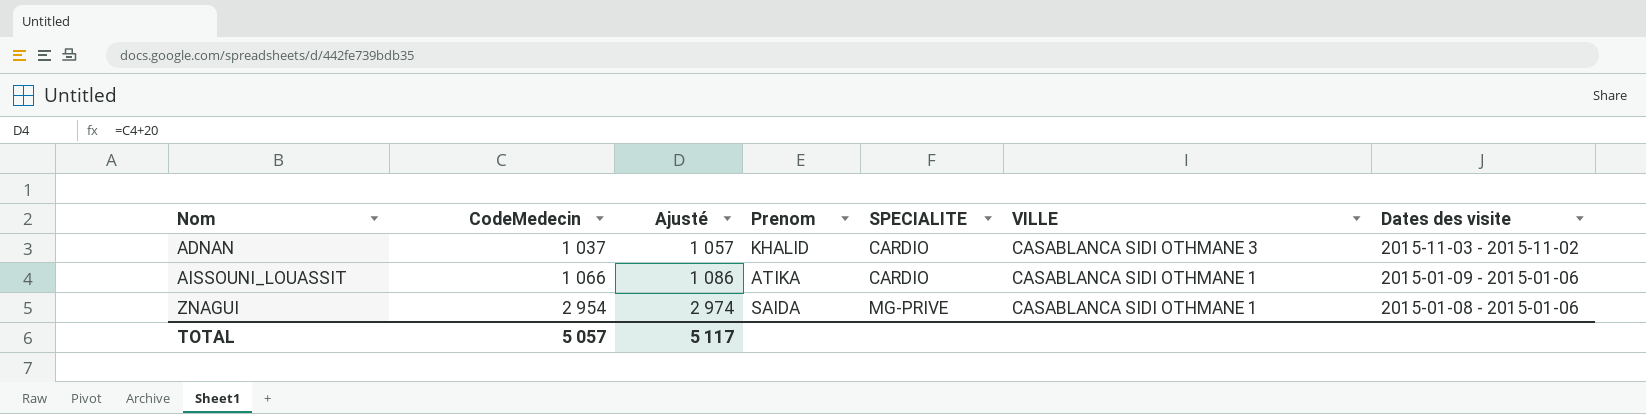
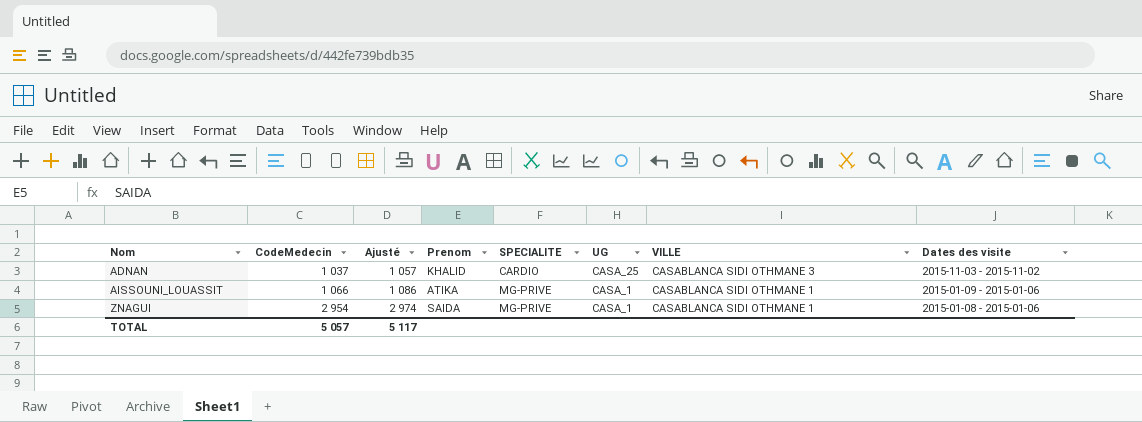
column UG | position: none -> 6
AISSOUNI_LOUASSIT | SPECIALITE: CARDIO -> MG-PRIVE

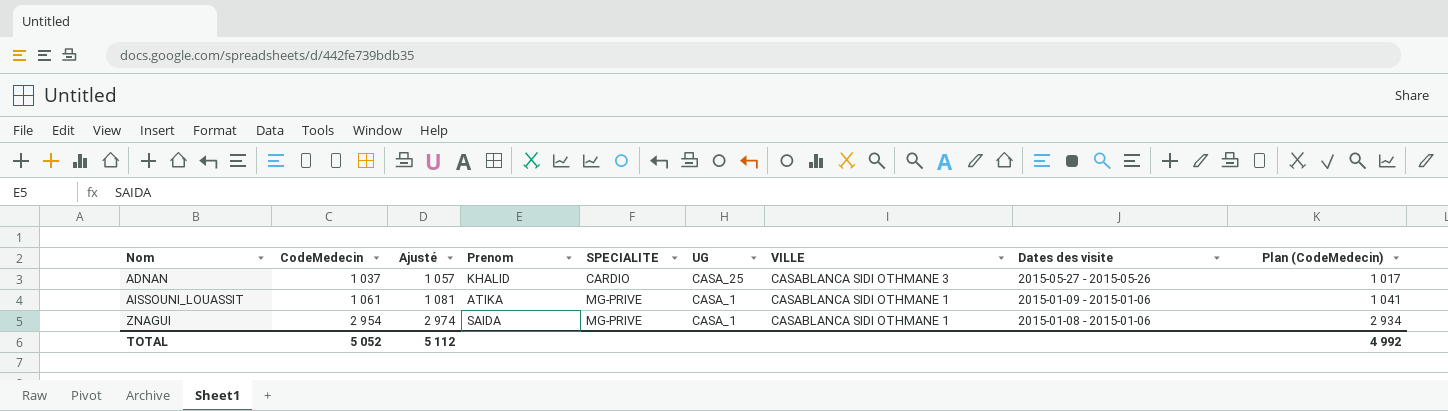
column Plan (CodeMedecin) | formula: none -> [CodeMedecin] - 20
ADNAN | Dates des visite: 2015-11-03 - 2015-11-02 -> 2015-05-27 - 2015-05-26
AISSOUNI_LOUASSIT | CodeMedecin: 1 066 -> 1 061
AISSOUNI_LOUASSIT | Ajusté: 1 086 -> 1 081
TOTAL | CodeMedecin: 5 057 -> 5 052
TOTAL | Ajusté: 5 117 -> 5 112

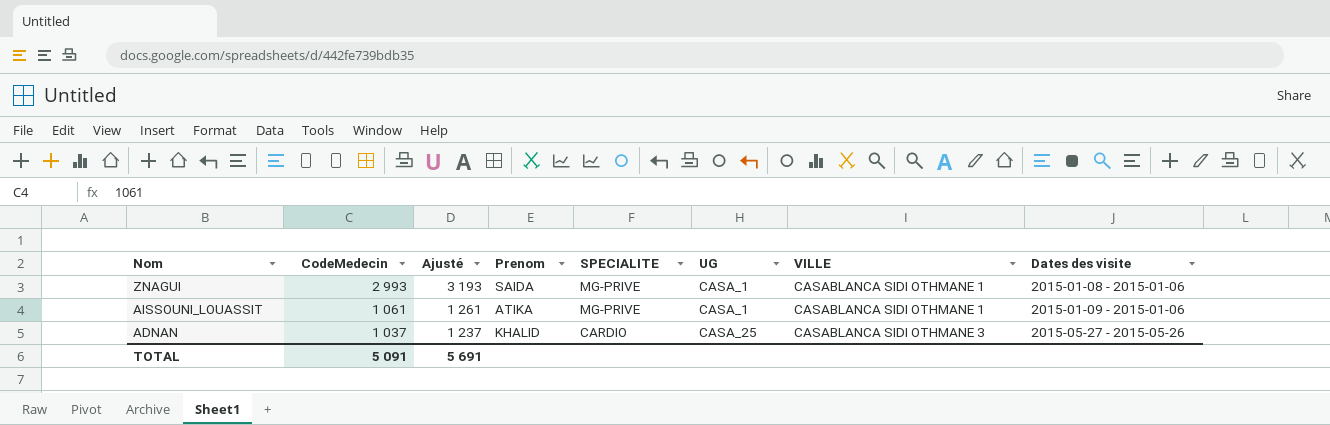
row order: Nom ascending -> Nom descending
column Plan (CodeMedecin) | formula: [CodeMedecin] - 20 -> none
column Ajusté | formula: [CodeMedecin] + 20 -> [CodeMedecin] + 200
ZNAGUI | CodeMedecin: 2 954 -> 2 993
TOTAL | CodeMedecin: 5 052 -> 5 091
TOTAL | Ajusté: 5 112 -> 5 691

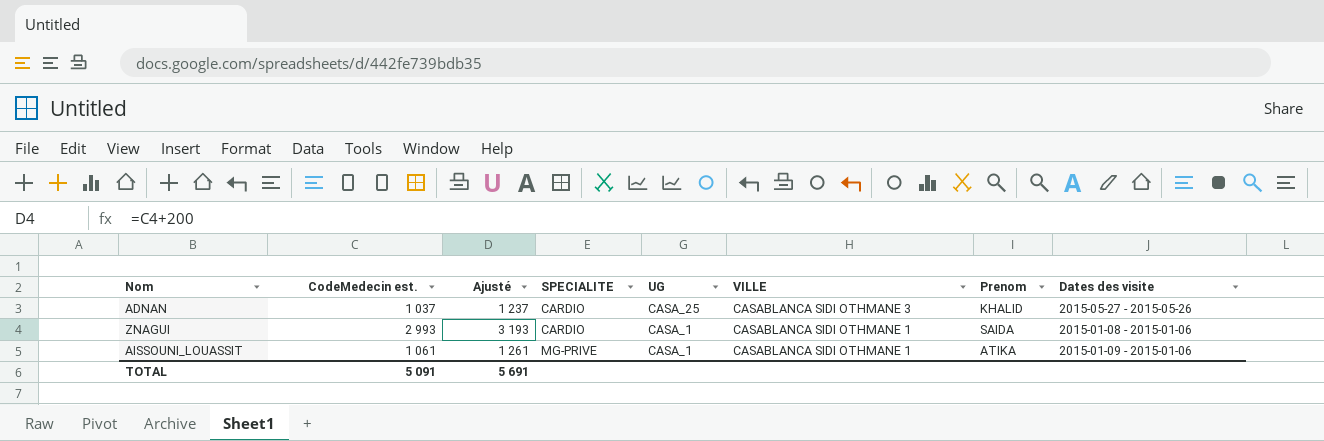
row order: Nom descending -> SPECIALITE ascending
column name: CodeMedecin -> CodeMedecin est.
column Prenom | position: 4 -> 7
ZNAGUI | SPECIALITE: MG-PRIVE -> CARDIO

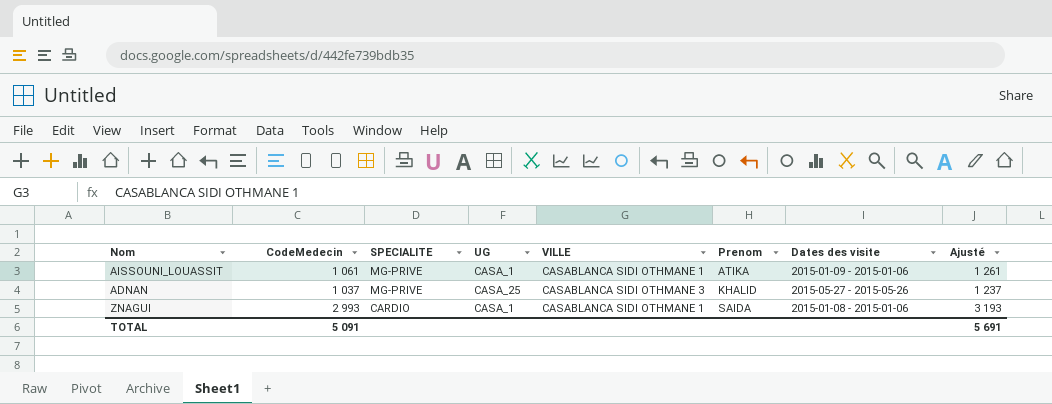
row order: SPECIALITE ascending -> SPECIALITE descending
column name: CodeMedecin est. -> CodeMedecin
column Ajusté | position: 3 -> 8
ADNAN | SPECIALITE: CARDIO -> MG-PRIVE

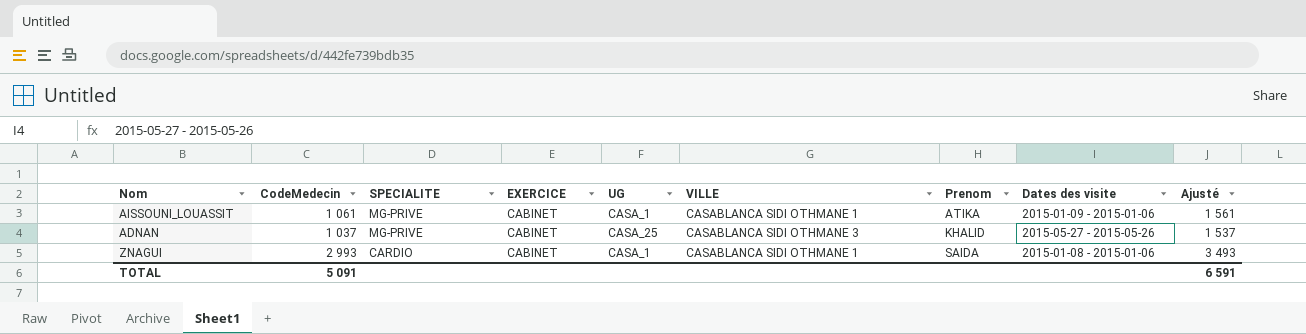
column EXERCICE | position: none -> 4
column Ajusté | formula: [CodeMedecin] + 200 -> [CodeMedecin] + 500
TOTAL | Ajusté: 5 691 -> 6 591

